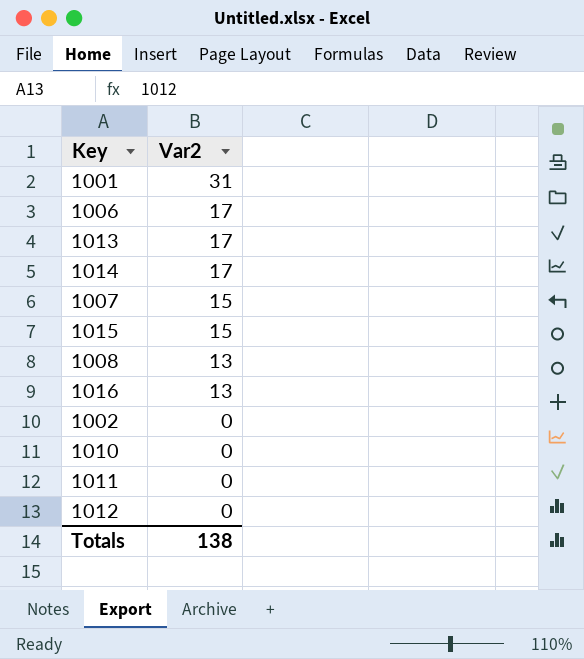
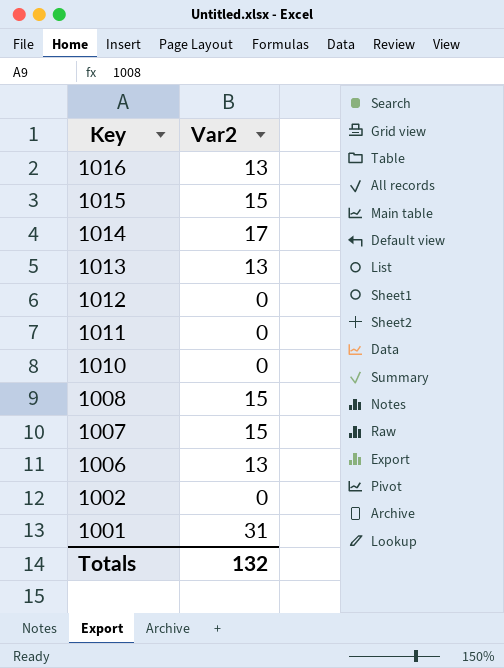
row order: Var2 descending -> Key descending
1013 | Var2: 17 -> 13
1008 | Var2: 13 -> 15
1006 | Var2: 17 -> 13
Totals | Var2: 138 -> 132

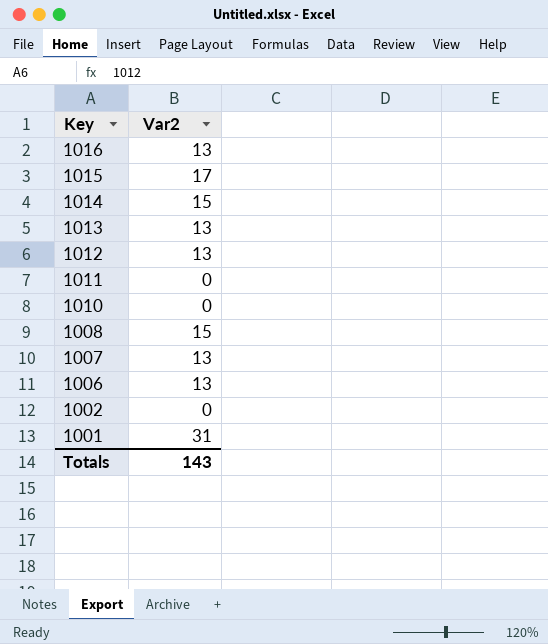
1015 | Var2: 15 -> 17
1014 | Var2: 17 -> 15
1012 | Var2: 0 -> 13
1007 | Var2: 15 -> 13
Totals | Var2: 132 -> 143

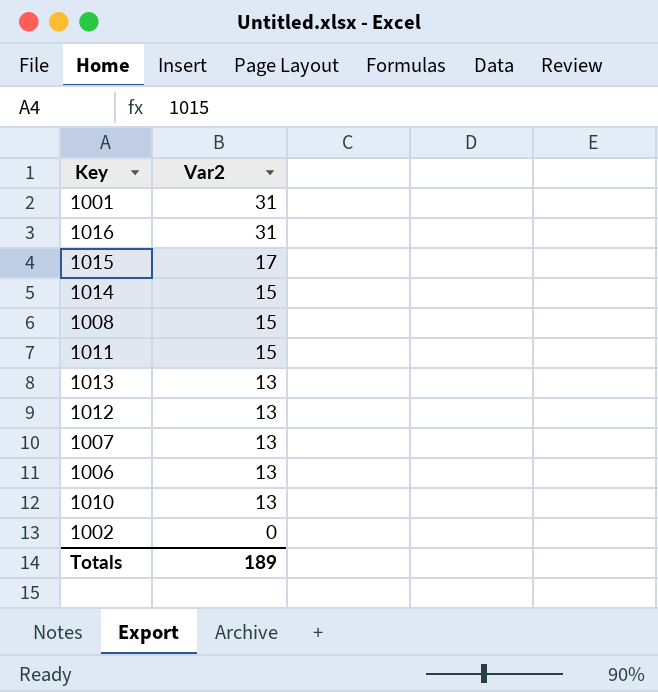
row order: Key descending -> Var2 descending
1016 | Var2: 13 -> 31
1011 | Var2: 0 -> 15
1010 | Var2: 0 -> 13
Totals | Var2: 143 -> 189

